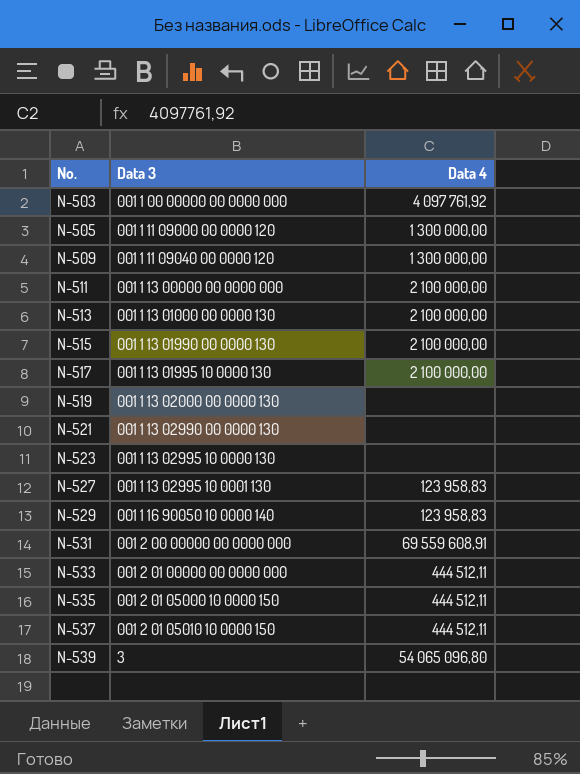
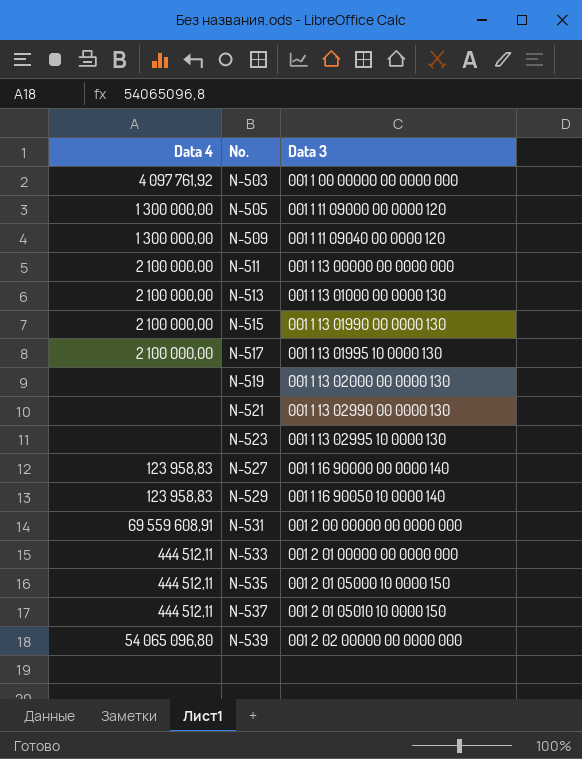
column Data 4 | position: 3 -> 1
N-527 | Data 3: 001 1 13 02995 10 0001 130 -> 001 1 16 90000 00 0000 140
N-539 | Data 3: 3 -> 001 2 02 00000 00 0000 000

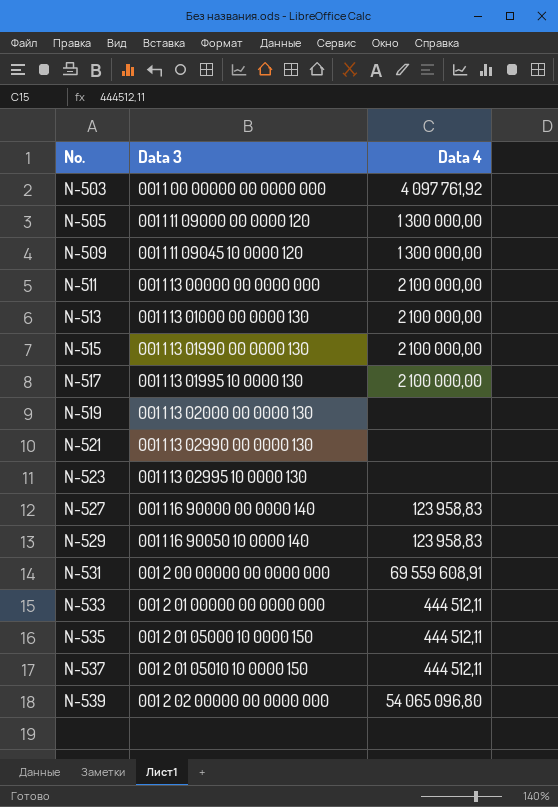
column Data 4 | position: 1 -> 3
N-509 | Data 3: 001 1 11 09040 00 0000 120 -> 001 1 11 09045 10 0000 120

